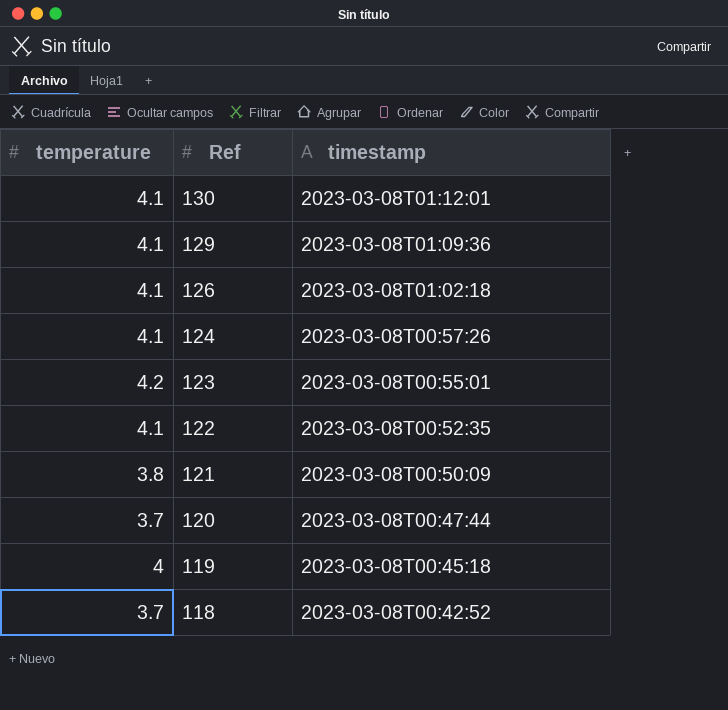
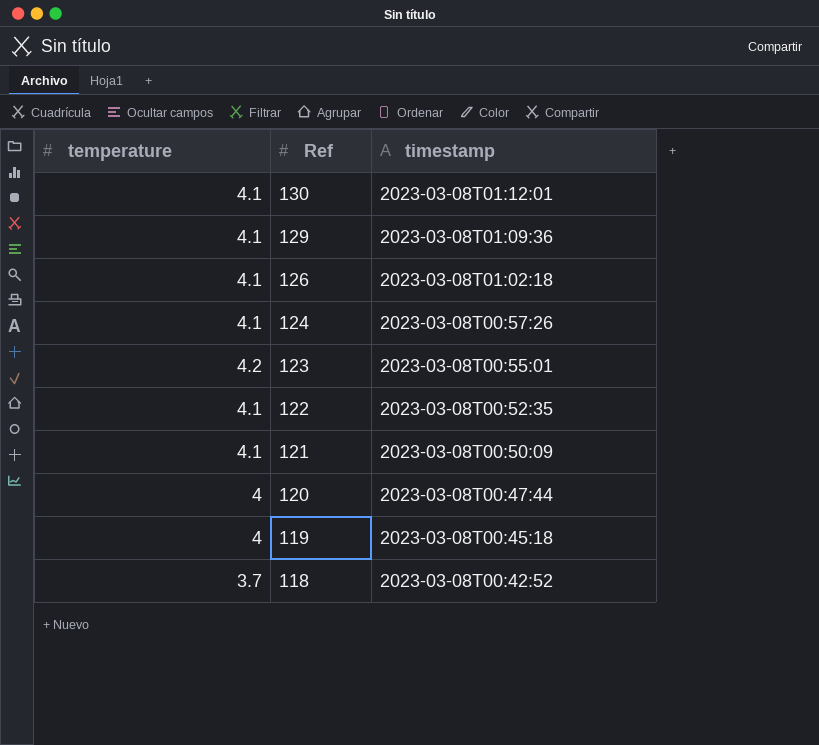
121 | temperature: 3.8 -> 4.1
120 | temperature: 3.7 -> 4

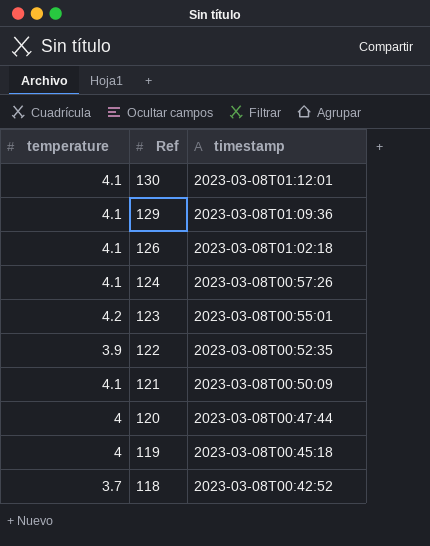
122 | temperature: 4.1 -> 3.9

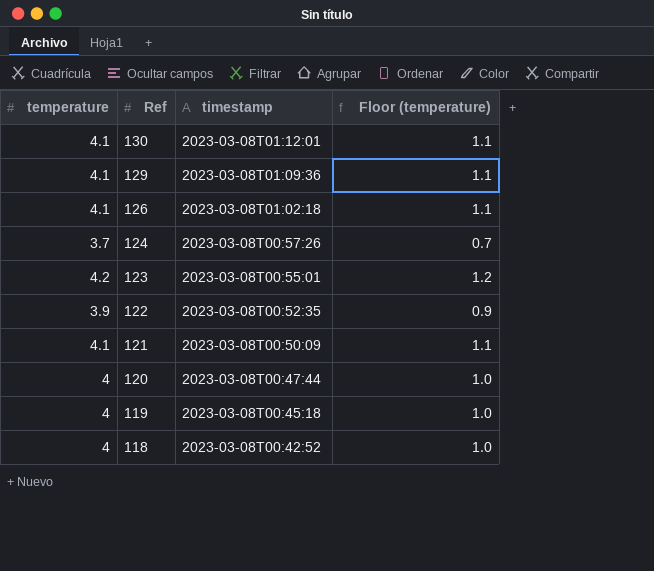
column Floor (temperature) | formula: none -> [temperature] - 3
124 | temperature: 4.1 -> 3.7
118 | temperature: 3.7 -> 4

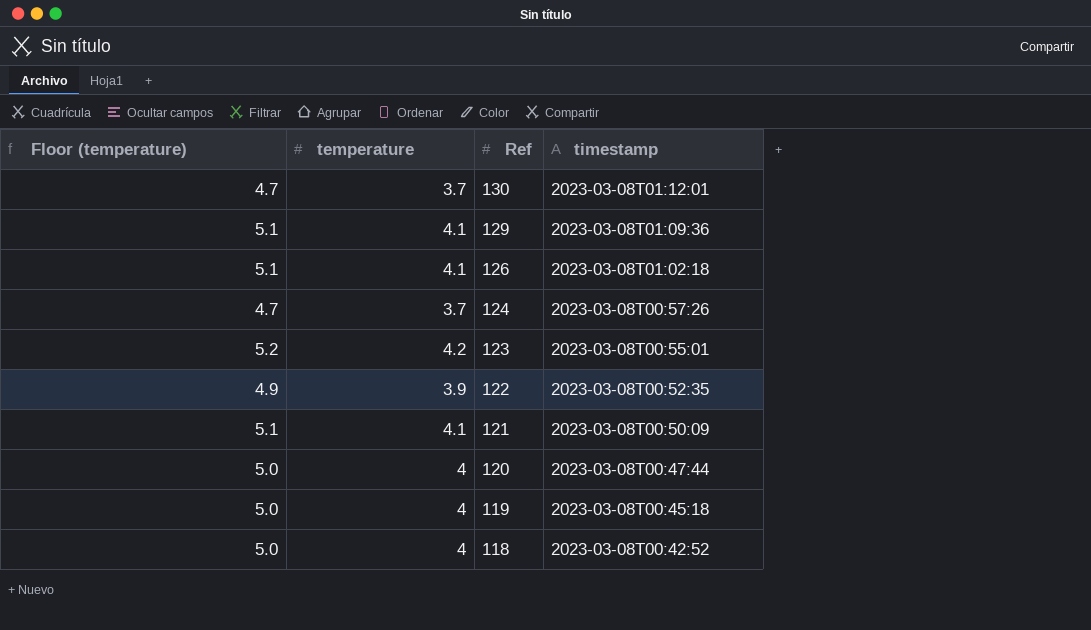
column Floor (temperature) | formula: [temperature] - 3 -> [temperature] + 1
column Floor (temperature) | position: 4 -> 1
130 | temperature: 4.1 -> 3.7

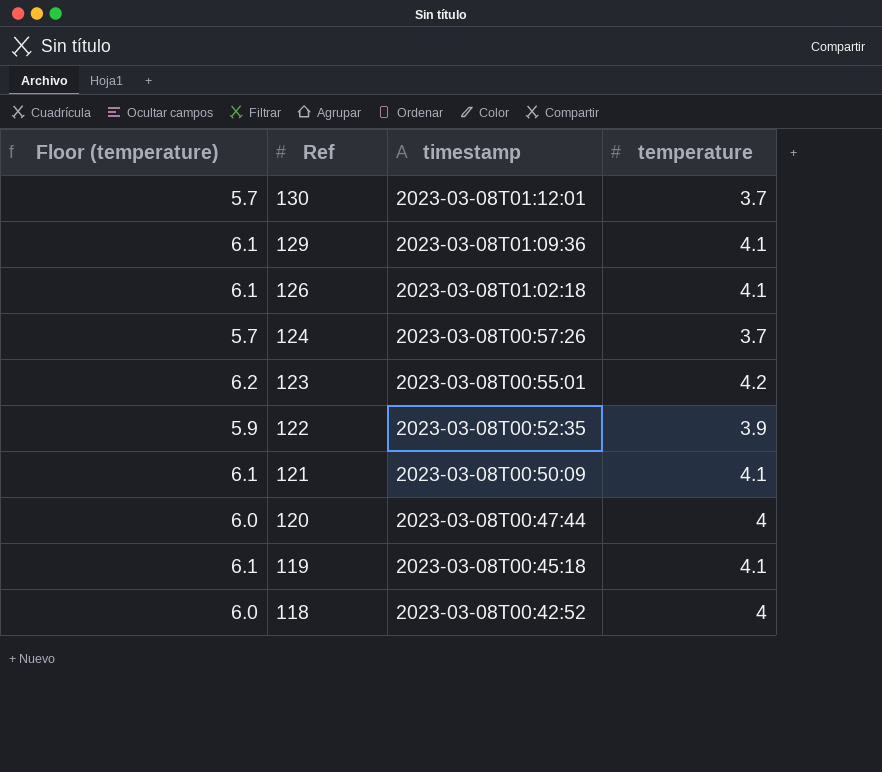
column Floor (temperature) | formula: [temperature] + 1 -> [temperature] + 2
column temperature | position: 2 -> 4
119 | temperature: 4 -> 4.1

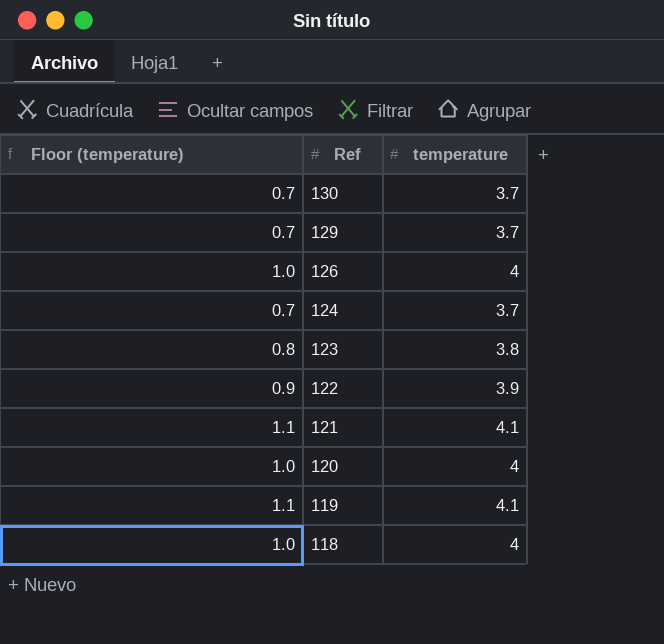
column timestamp | position: 3 -> none
column Floor (temperature) | formula: [temperature] + 2 -> [temperature] - 3
129 | temperature: 4.1 -> 3.7
126 | temperature: 4.1 -> 4
123 | temperature: 4.2 -> 3.8

